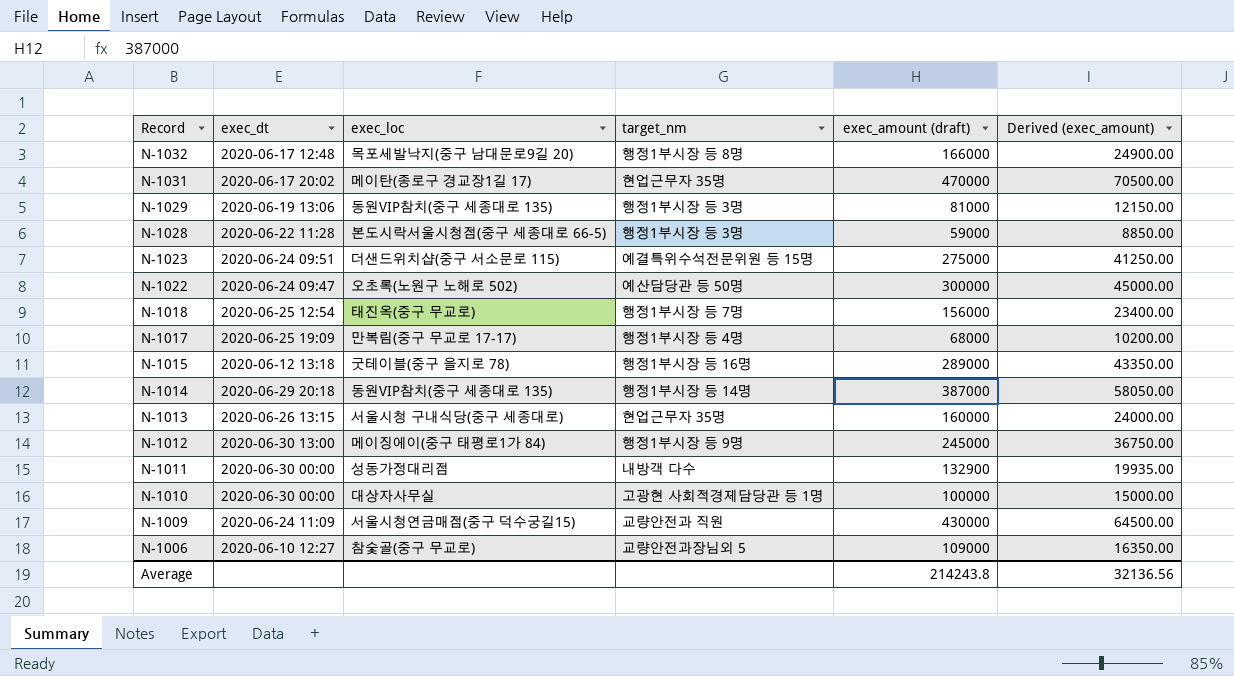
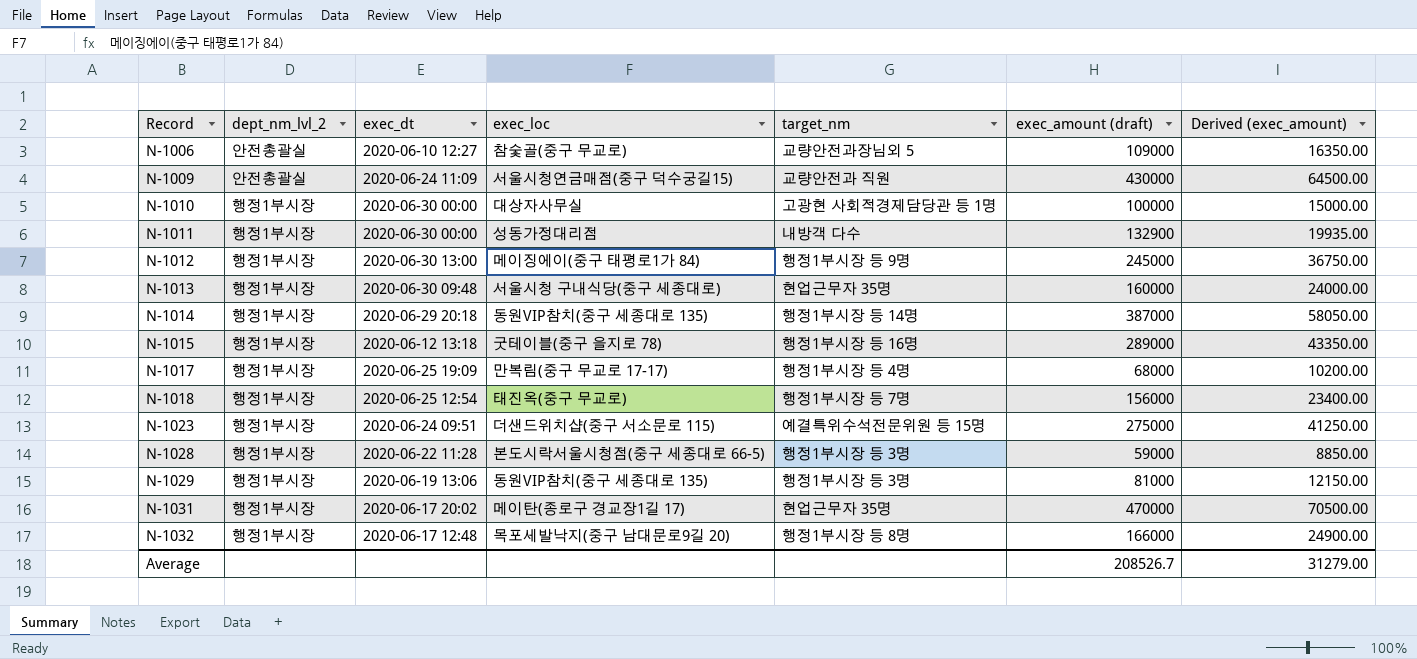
row order: Record descending -> Record ascending
column dept_nm_lvl_2 | position: none -> 2
row N-1022: 2020-06-24 09:47 | 오초록(노원구 노해로 502) | 예산담당관 등 50명 | 300000 | 45000.00 -> none
N-1013 | exec_dt: 2020-06-26 13:15 -> 2020-06-30 09:48
Average | exec_amount (draft): 214243.8 -> 208526.7
Average | Derived (exec_amount): 32136.56 -> 31279.00

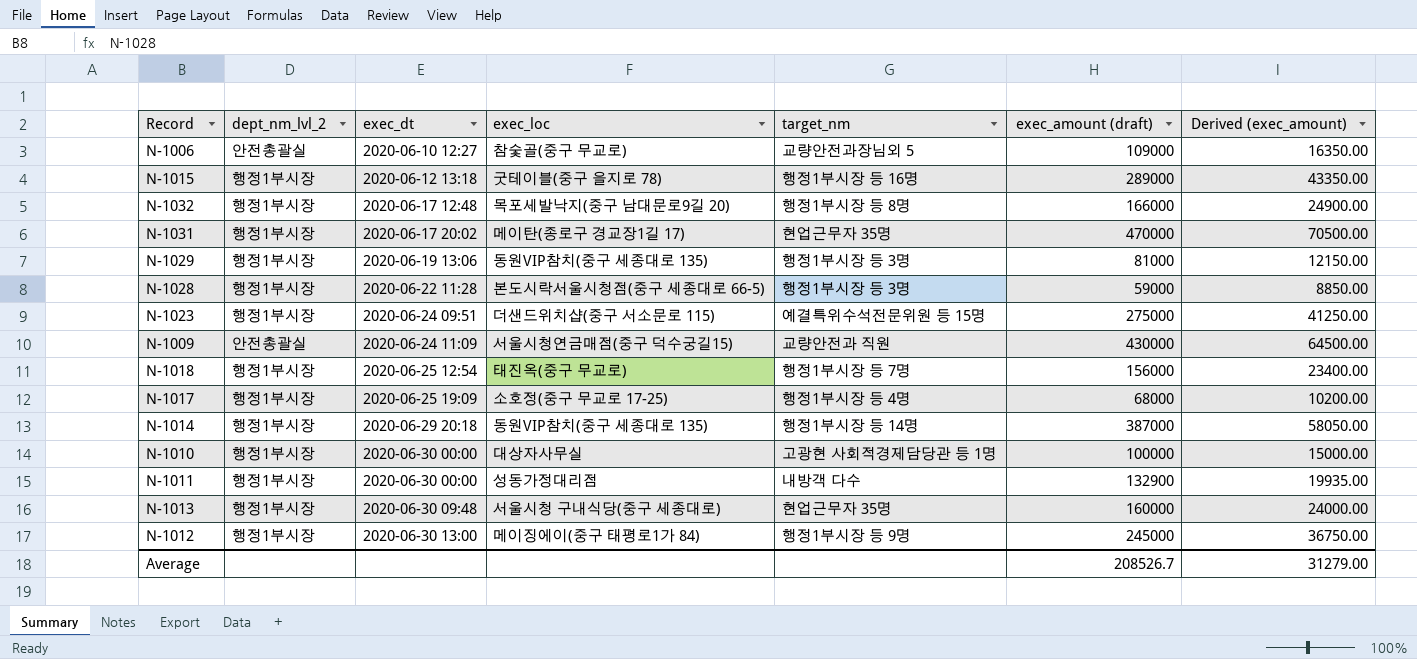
row order: Record ascending -> exec_dt ascending
N-1017 | exec_loc: 만복림(중구 무교로 17-17) -> 소호정(중구 무교로 17-25)

